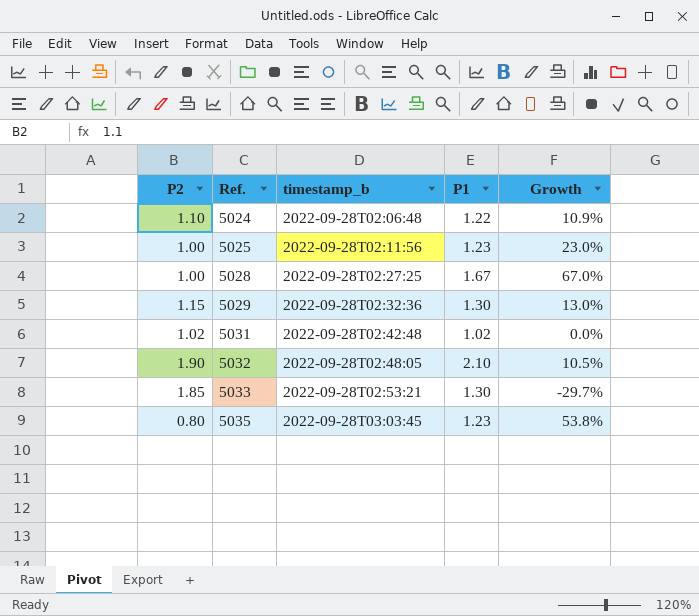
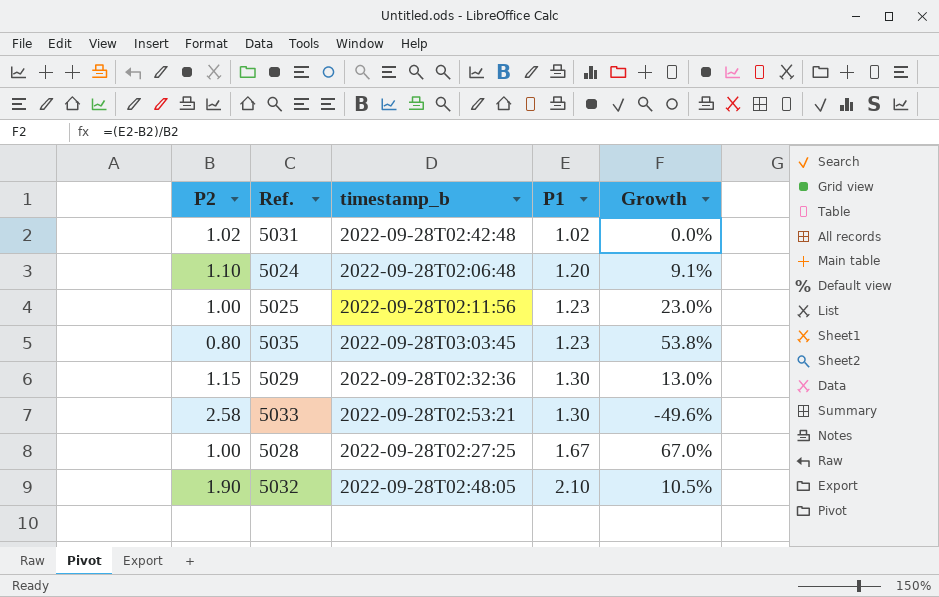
row order: Ref. ascending -> P1 ascending
5024 | P1: 1.22 -> 1.20
5024 | Growth: 10.9% -> 9.1%
5033 | P2: 1.85 -> 2.58
5033 | Growth: -29.7% -> -49.6%

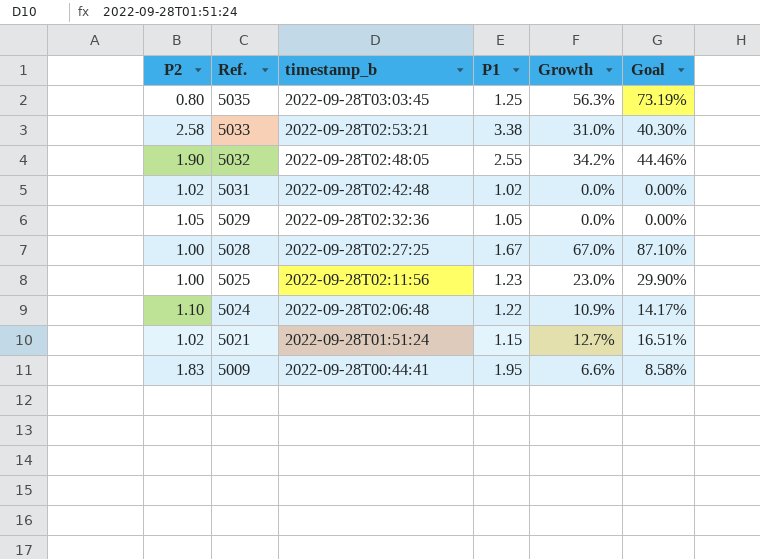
row order: P1 ascending -> Ref. descending
column Goal | formula: none -> [Growth] * 1.3
5035 | P1: 1.23 -> 1.25
5035 | Growth: 53.8% -> 56.3%
5033 | P1: 1.30 -> 3.38
5033 | Growth: -49.6% -> 31.0%
5032 | P1: 2.10 -> 2.55
5032 | Growth: 10.5% -> 34.2%
5029 | P2: 1.15 -> 1.05
5029 | P1: 1.30 -> 1.05
5029 | Growth: 13.0% -> 0.0%
5024 | P1: 1.20 -> 1.22
5024 | Growth: 9.1% -> 10.9%
row 5021: none -> 1.02 | 2022-09-28T01:51:24 | 1.15 | 12.7% | 16.51%
row 5009: none -> 1.83 | 2022-09-28T00:44:41 | 1.95 | 6.6% | 8.58%

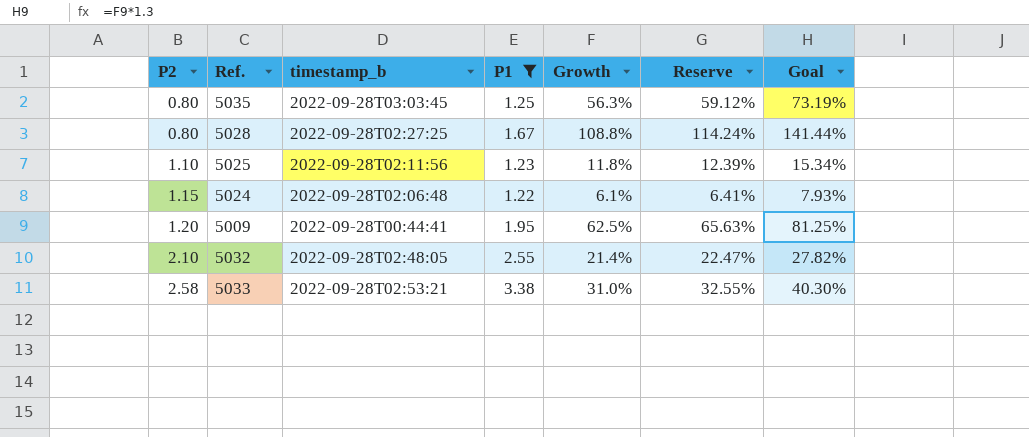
filter: none -> P1 >= 1.22
row order: Ref. descending -> P2 ascending
column Reserve | formula: none -> [Growth] * 1.05
5028 | P2: 1.00 -> 0.80
5028 | Growth: 67.0% -> 108.8%
5028 | Goal: 87.10% -> 141.44%
5025 | P2: 1.00 -> 1.10
5025 | Growth: 23.0% -> 11.8%
5025 | Goal: 29.90% -> 15.34%
5024 | P2: 1.10 -> 1.15
5024 | Growth: 10.9% -> 6.1%
5024 | Goal: 14.17% -> 7.93%
5009 | P2: 1.83 -> 1.20
5009 | Growth: 6.6% -> 62.5%
5009 | Goal: 8.58% -> 81.25%
5032 | P2: 1.90 -> 2.10
5032 | Growth: 34.2% -> 21.4%
5032 | Goal: 44.46% -> 27.82%

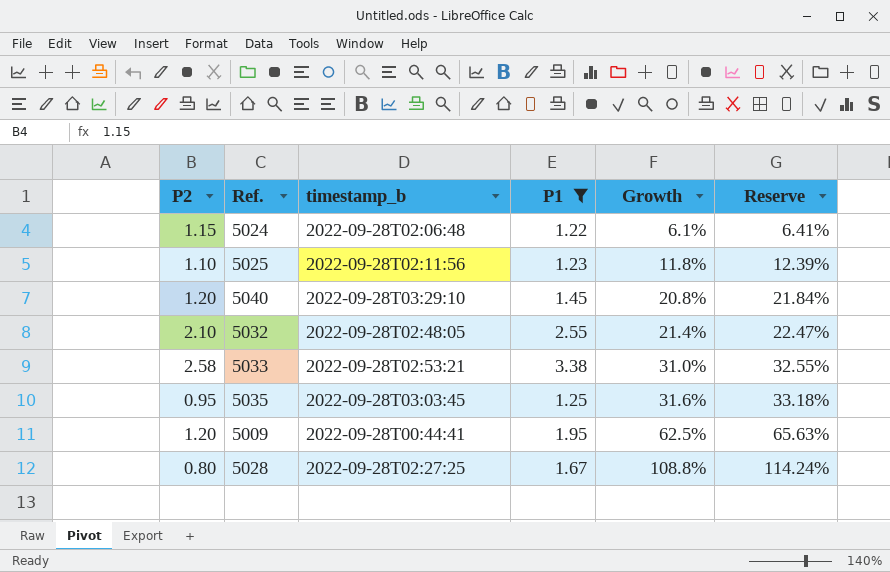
row order: P2 ascending -> Growth ascending
column Goal | formula: [Growth] * 1.3 -> none
row 5040: none -> 1.20 | 2022-09-28T03:29:10 | 1.45 | 20.8% | 21.84%
5035 | P2: 0.80 -> 0.95
5035 | Growth: 56.3% -> 31.6%
5035 | Reserve: 59.12% -> 33.18%

